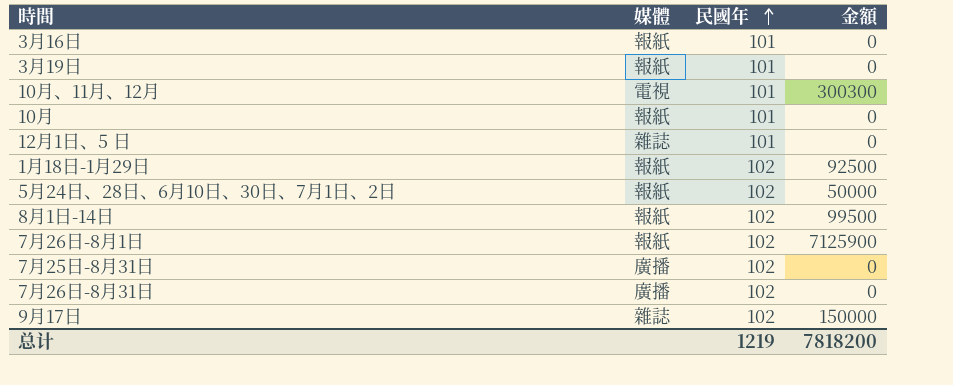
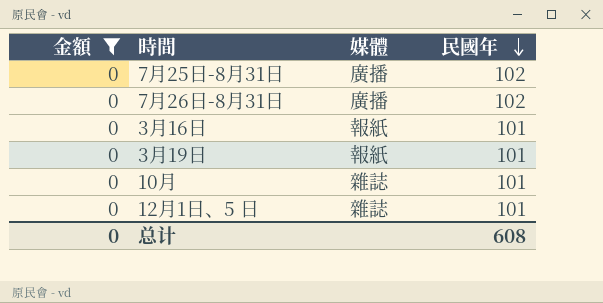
filter: none -> 金額 = 0
row order: 民國年 ascending -> 民國年 descending
column 金額 | position: 4 -> 1
10月 | 媒體: 報紙 -> 雜誌
总计 | 金額: 7818200 -> 0
总计 | 民國年: 1219 -> 608

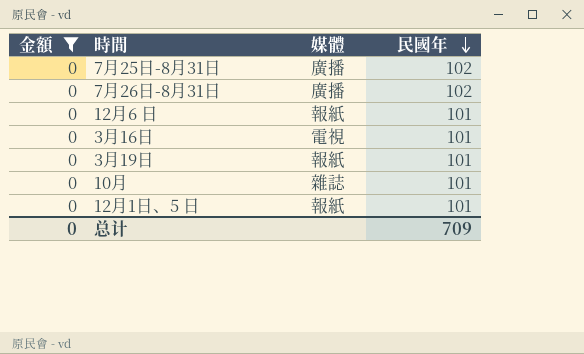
row 12月6 日: none -> 0 | 報紙 | 101
3月16日 | 媒體: 報紙 -> 電視
12月1日、5 日 | 媒體: 雜誌 -> 報紙
总计 | 民國年: 608 -> 709

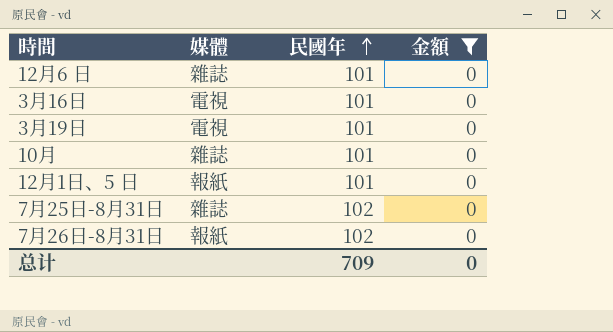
row order: 民國年 descending -> 民國年 ascending
column 金額 | position: 1 -> 4
12月6 日 | 媒體: 報紙 -> 雜誌
3月19日 | 媒體: 報紙 -> 電視
7月25日-8月31日 | 媒體: 廣播 -> 雜誌
7月26日-8月31日 | 媒體: 廣播 -> 報紙

